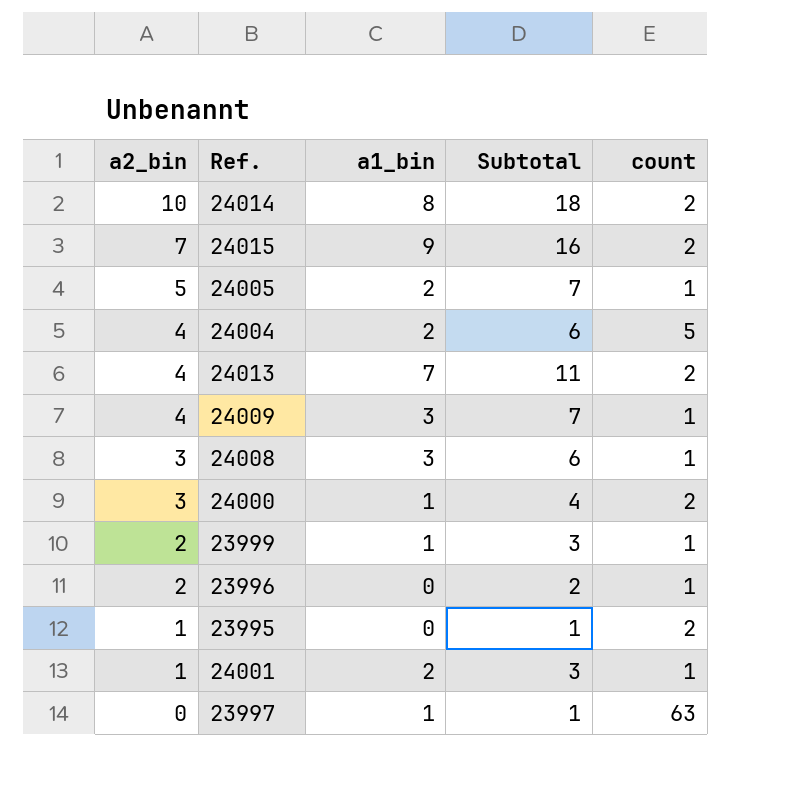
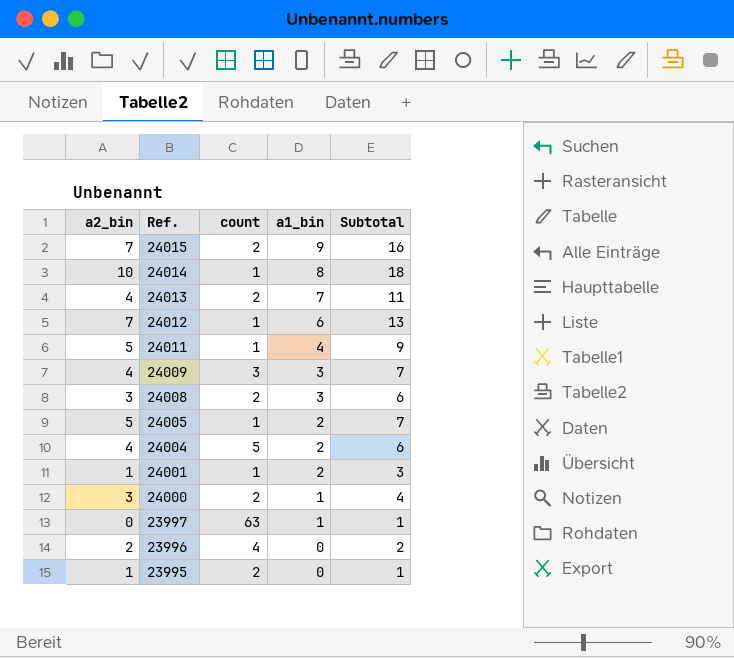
row order: a2_bin descending -> Ref. descending
column count | position: 5 -> 3
row 23999: 2 | 1 | 3 | 1 -> none
24014 | count: 2 -> 1
row 24012: none -> 7 | 1 | 6 | 13
row 24011: none -> 5 | 1 | 4 | 9
24009 | count: 1 -> 3
24008 | count: 1 -> 2
23996 | count: 1 -> 4

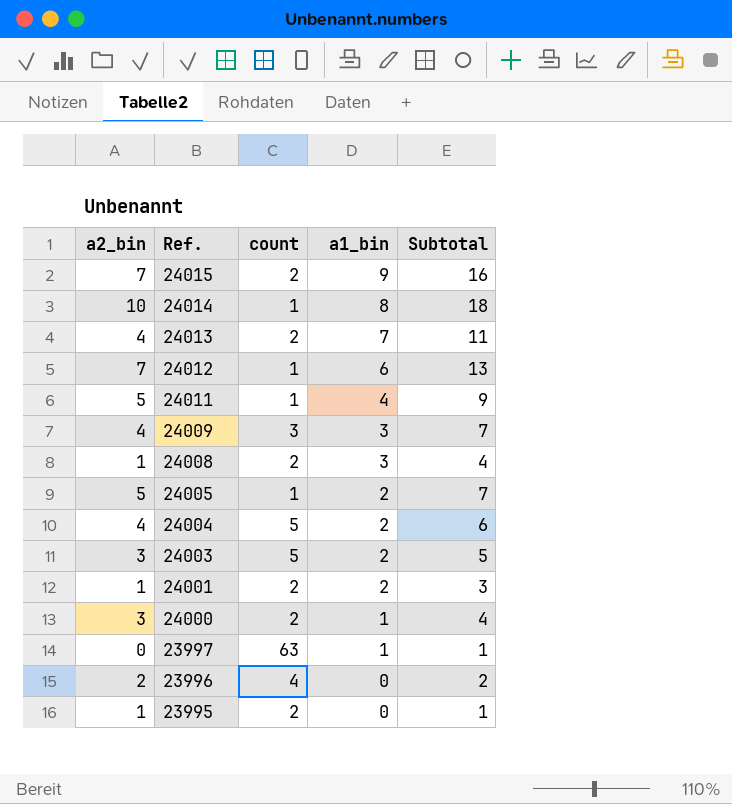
24008 | a2_bin: 3 -> 1
24008 | Subtotal: 6 -> 4
row 24003: none -> 3 | 5 | 2 | 5
24001 | count: 1 -> 2

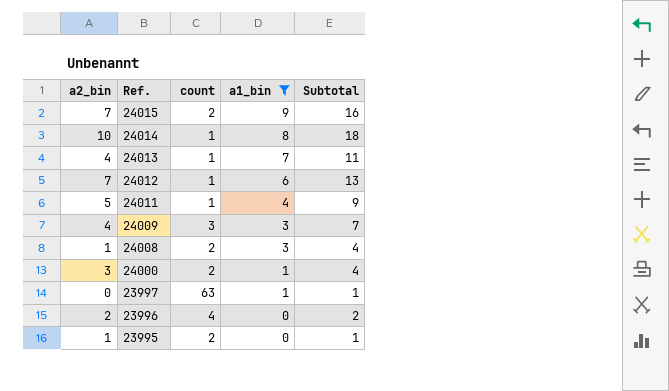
filter: none -> a1_bin != 2
24013 | count: 2 -> 1

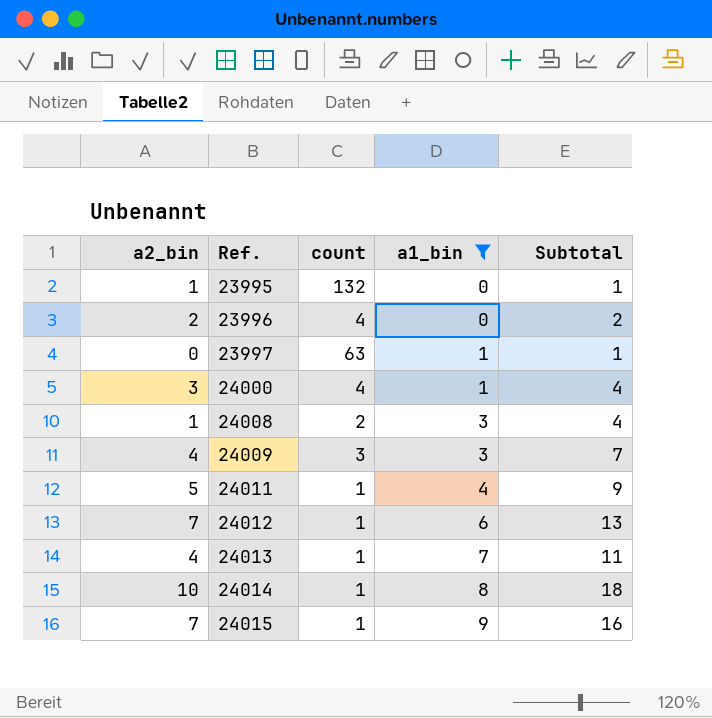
row order: Ref. descending -> Ref. ascending
23995 | count: 2 -> 132
24000 | count: 2 -> 4
24015 | count: 2 -> 1

